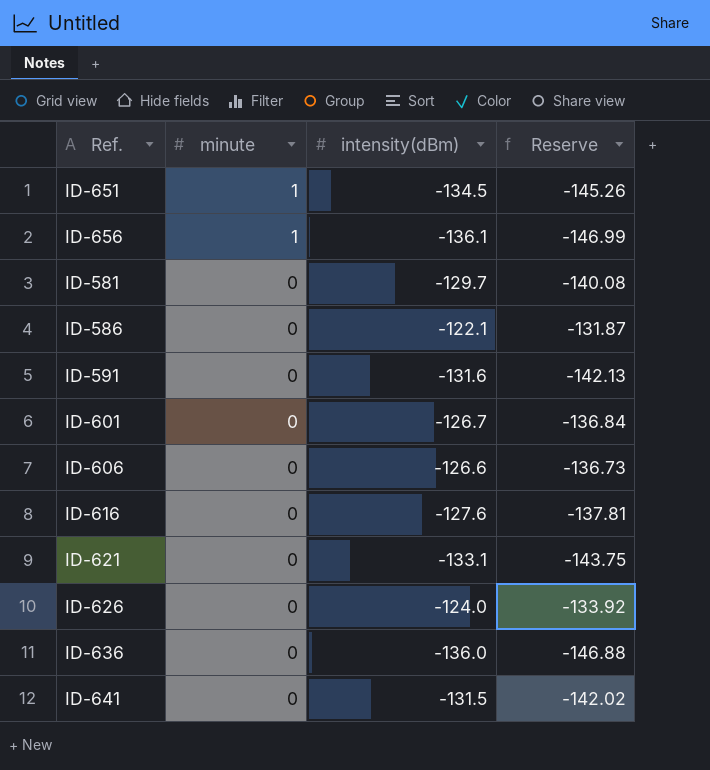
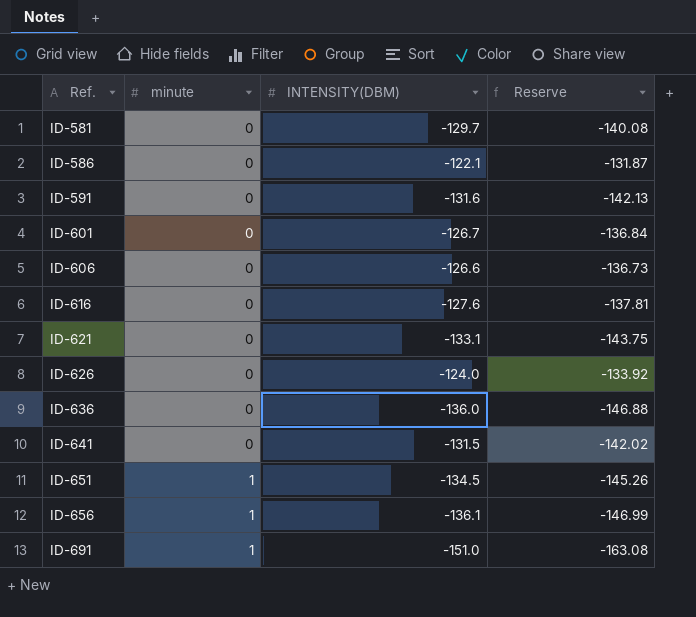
row order: minute descending -> Ref. ascending
column name: intensity(dBm) -> INTENSITY(DBM)
row ID-691: none -> 1 | -151.0 | -163.08

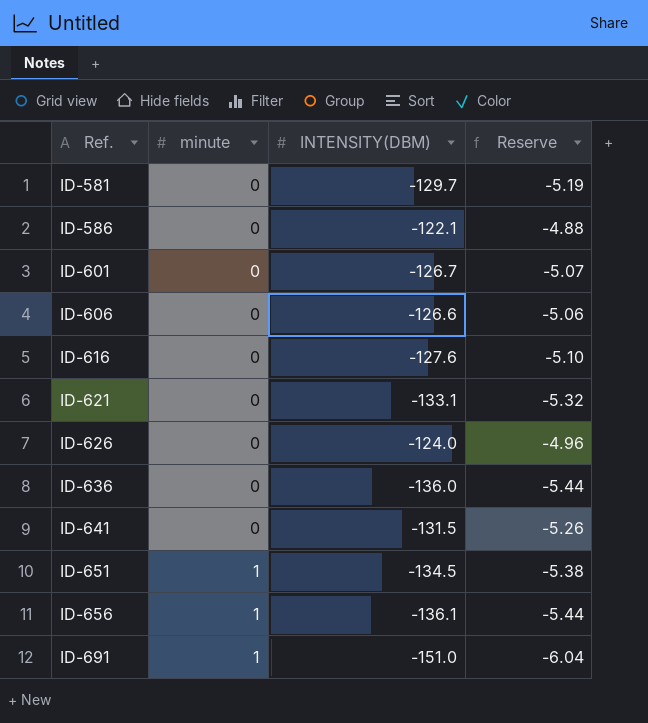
column Reserve | formula: [INTENSITY(DBM)] * 1.08 -> [INTENSITY(DBM)] * 0.04
row ID-591: 0 | -131.6 | -142.13 -> none

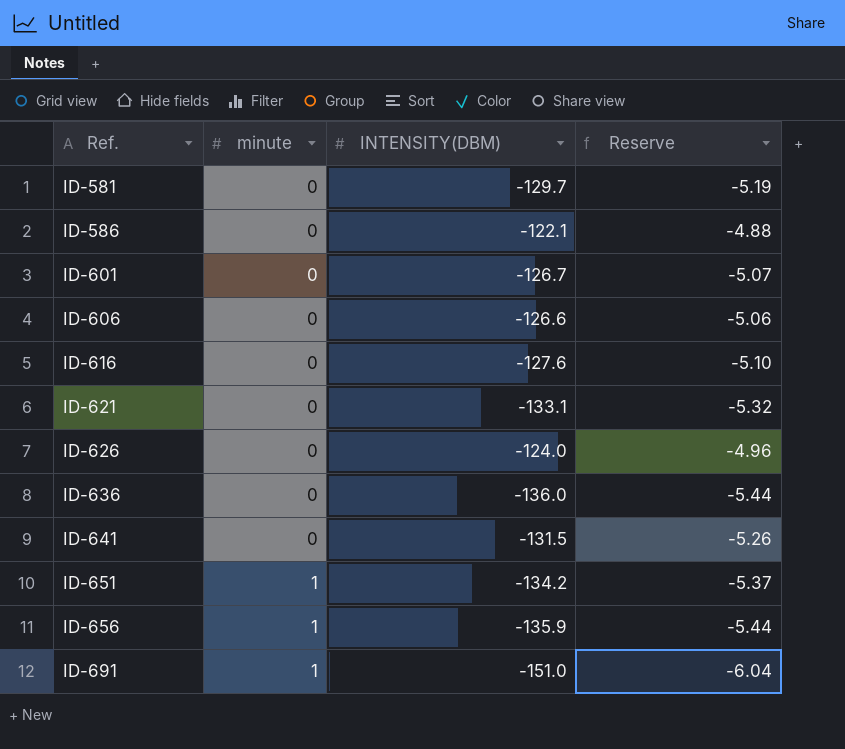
ID-651 | INTENSITY(DBM): -134.5 -> -134.2
ID-651 | Reserve: -5.38 -> -5.37
ID-656 | INTENSITY(DBM): -136.1 -> -135.9

